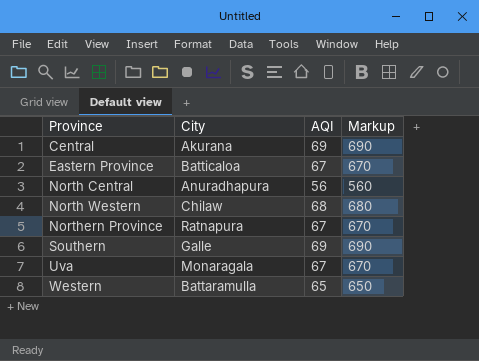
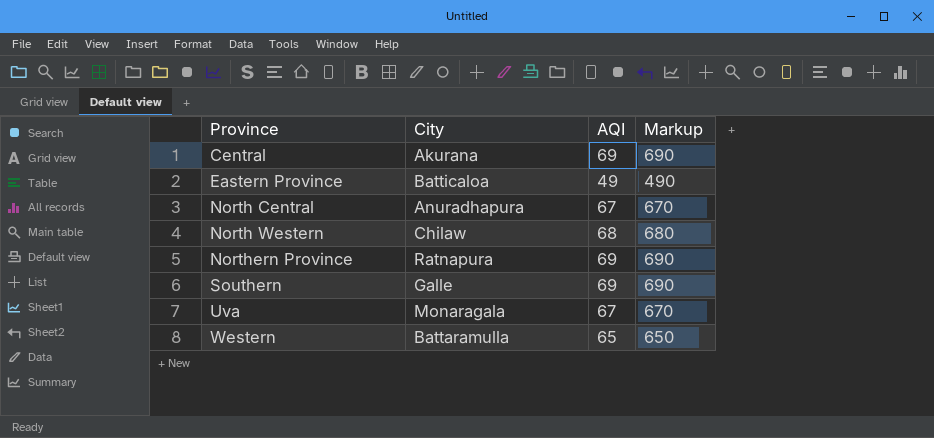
Eastern Province | AQI: 67 -> 49
Eastern Province | Markup: 670 -> 490
North Central | AQI: 56 -> 67
North Central | Markup: 560 -> 670
Northern Province | AQI: 67 -> 69
Northern Province | Markup: 670 -> 690

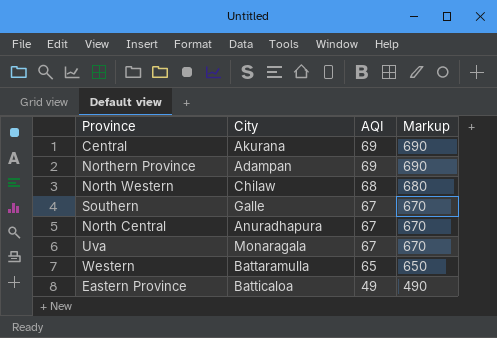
row order: Province ascending -> AQI descending
Northern Province | City: Ratnapura -> Adampan
Southern | AQI: 69 -> 67
Southern | Markup: 690 -> 670

